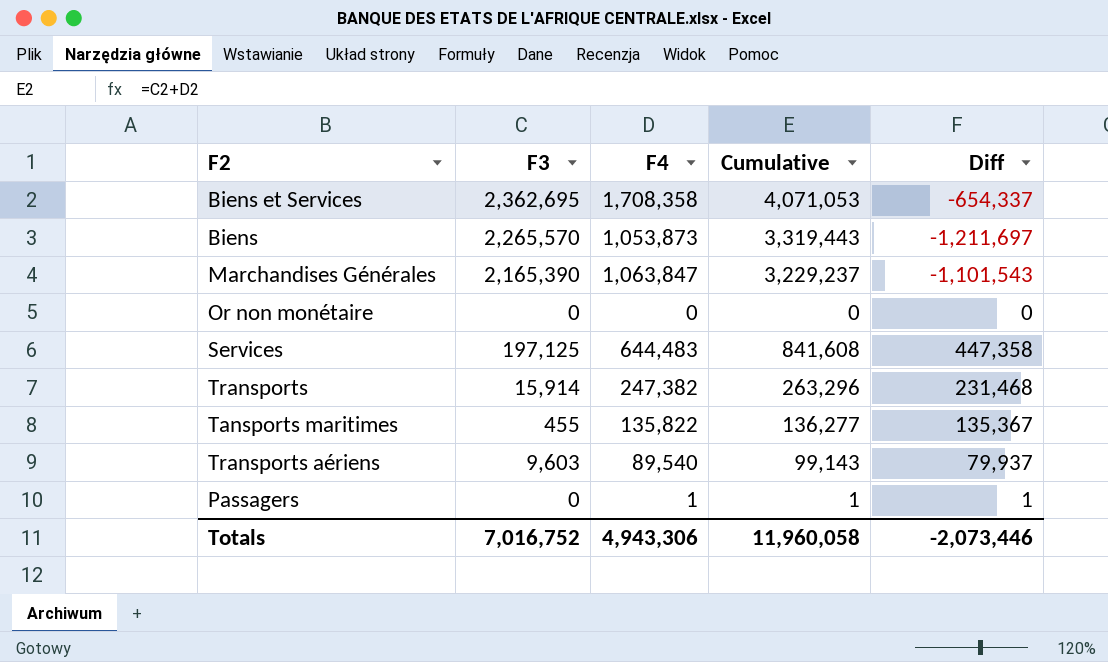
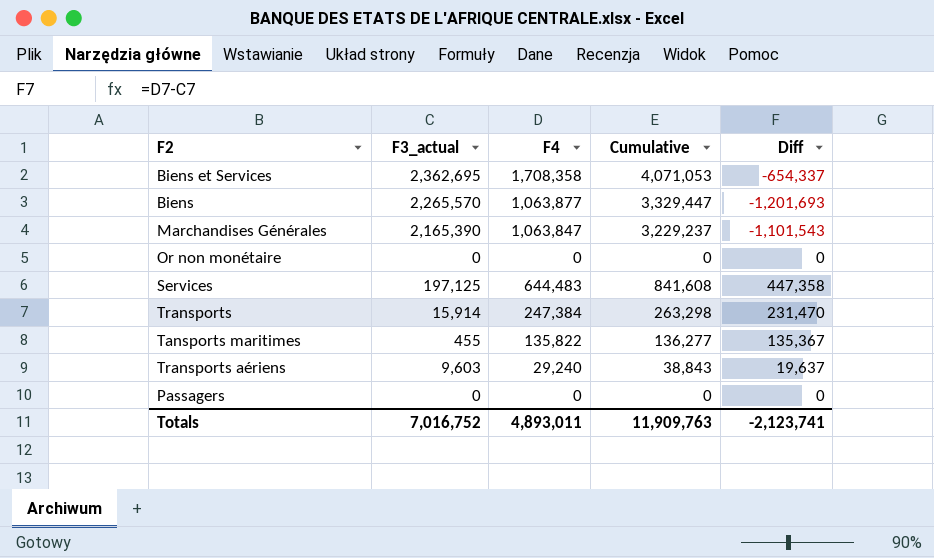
column name: F3 -> F3_actual
Biens | F4: 1,053,873 -> 1,063,877
Biens | Cumulative: 3,319,443 -> 3,329,447
Biens | Diff: -1,211,697 -> -1,201,693
Transports | F4: 247,382 -> 247,384
Transports | Cumulative: 263,296 -> 263,298
Transports | Diff: 231,468 -> 231,470
Transports aériens | F4: 89,540 -> 29,240
Transports aériens | Cumulative: 99,143 -> 38,843
Transports aériens | Diff: 79,937 -> 19,637
Passagers | F4: 1 -> 0
Passagers | Cumulative: 1 -> 0
Passagers | Diff: 1 -> 0
Totals | F4: 4,943,306 -> 4,893,011
Totals | Cumulative: 11,960,058 -> 11,909,763
Totals | Diff: -2,073,446 -> -2,123,741

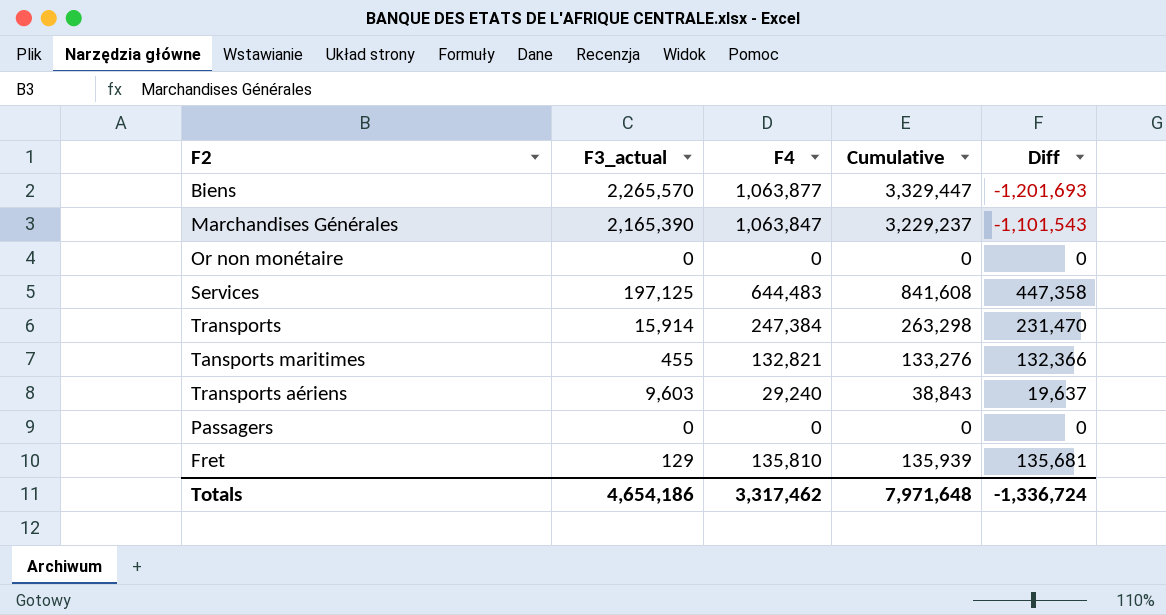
row Biens et Services: 2,362,695 | 1,708,358 | 4,071,053 | -654,337 -> none
Tansports maritimes | F4: 135,822 -> 132,821
Tansports maritimes | Cumulative: 136,277 -> 133,276
Tansports maritimes | Diff: 135,367 -> 132,366
row Fret: none -> 129 | 135,810 | 135,939 | 135,681
Totals | F3_actual: 7,016,752 -> 4,654,186
Totals | F4: 4,893,011 -> 3,317,462
Totals | Cumulative: 11,909,763 -> 7,971,648
Totals | Diff: -2,123,741 -> -1,336,724

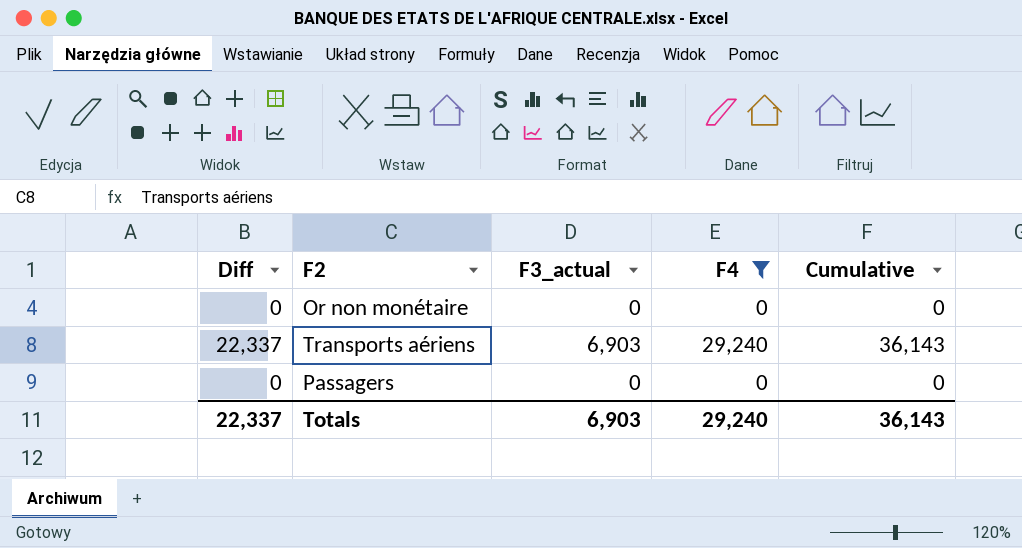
filter: none -> F4 <= 29,240
column Diff | position: 5 -> 1
Transports aériens | Diff: 19,637 -> 22,337
Transports aériens | F3_actual: 9,603 -> 6,903
Transports aériens | Cumulative: 38,843 -> 36,143
Totals | Diff: -1,336,724 -> 22,337
Totals | F3_actual: 4,654,186 -> 6,903
Totals | F4: 3,317,462 -> 29,240
Totals | Cumulative: 7,971,648 -> 36,143

